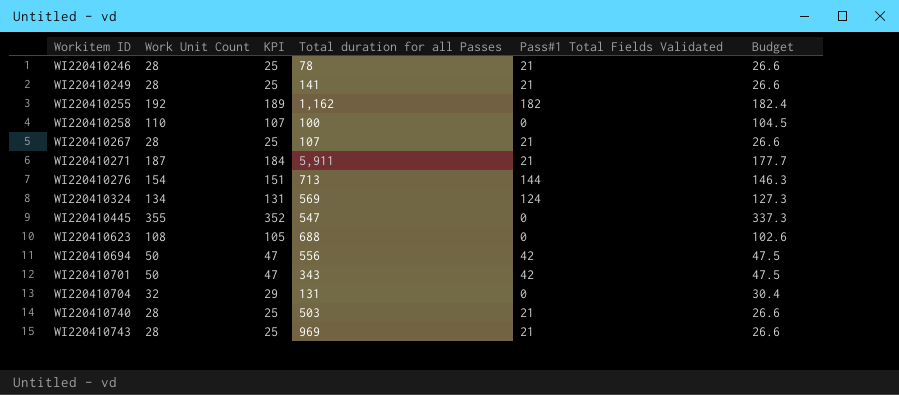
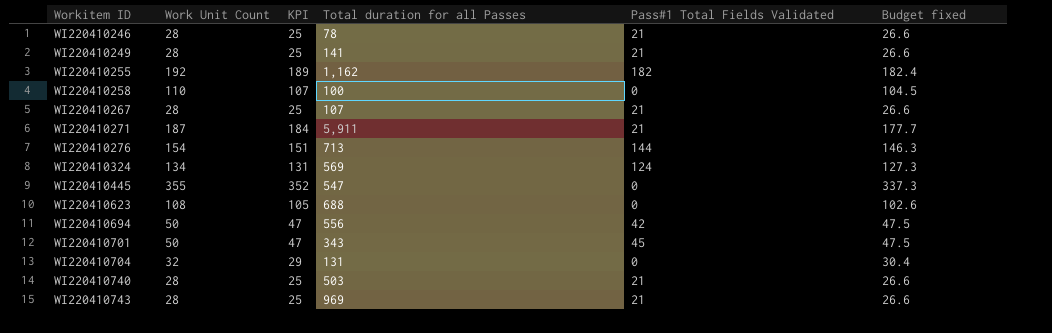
column name: Budget -> Budget fixed
WI220410701 | Pass#1 Total Fields Validated: 42 -> 45

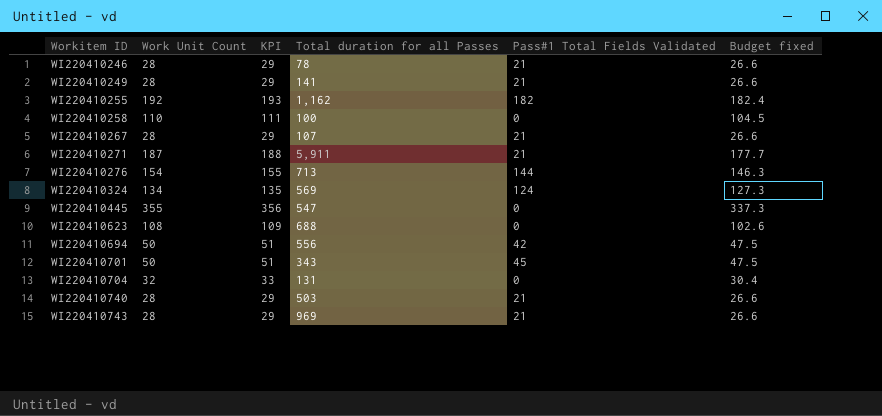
column KPI | formula: [Work Unit Count] - 3 -> [Work Unit Count] + 1

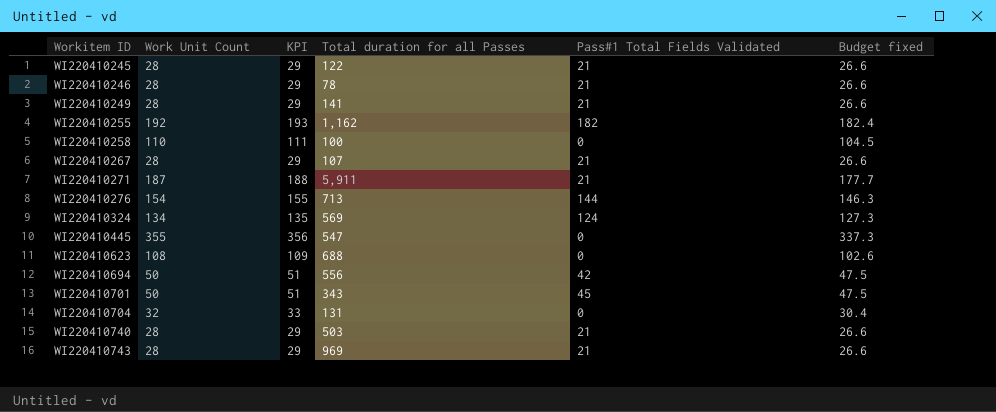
row WI220410245: none -> 28 | 29 | 122 | 21 | 26.6

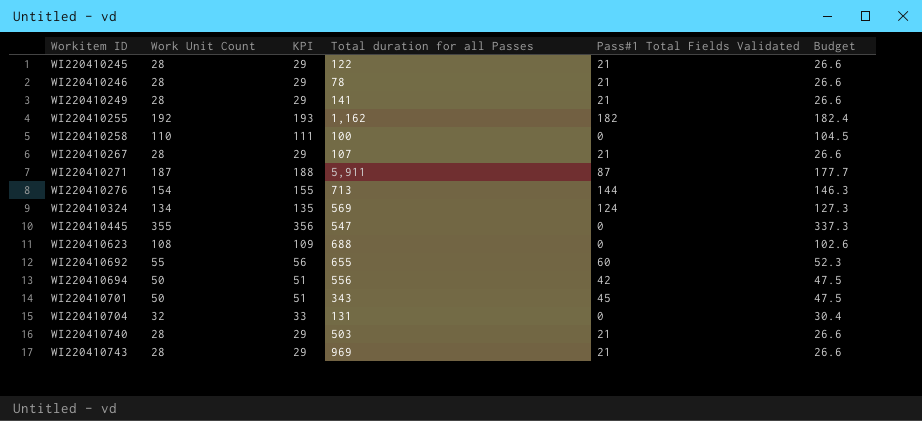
column name: Budget fixed -> Budget
WI220410271 | Pass#1 Total Fields Validated: 21 -> 87
row WI220410692: none -> 55 | 56 | 655 | 60 | 52.3

